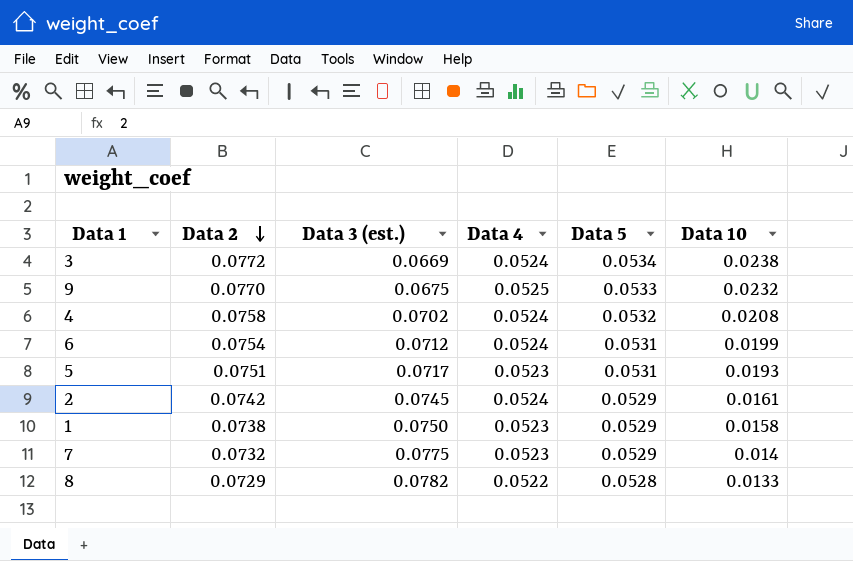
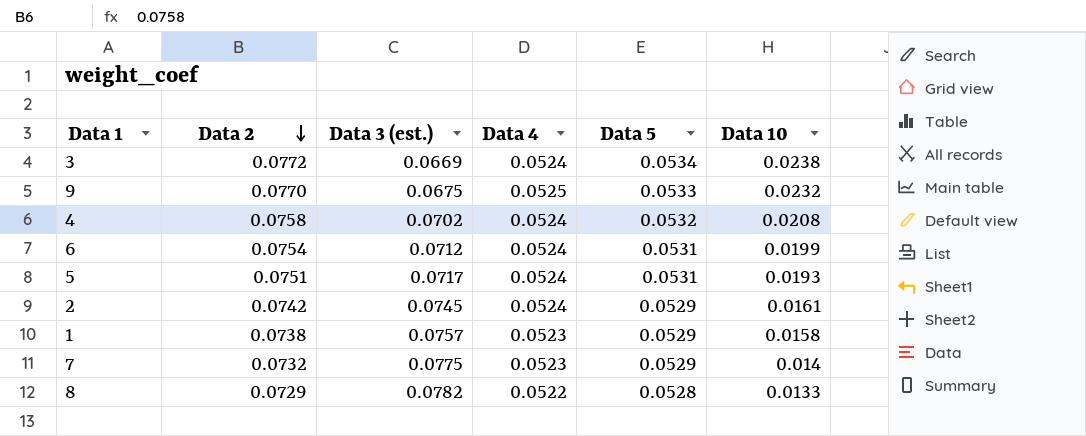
5 | Data 4: 0.0523 -> 0.0524
1 | Data 3 (est.): 0.0750 -> 0.0757

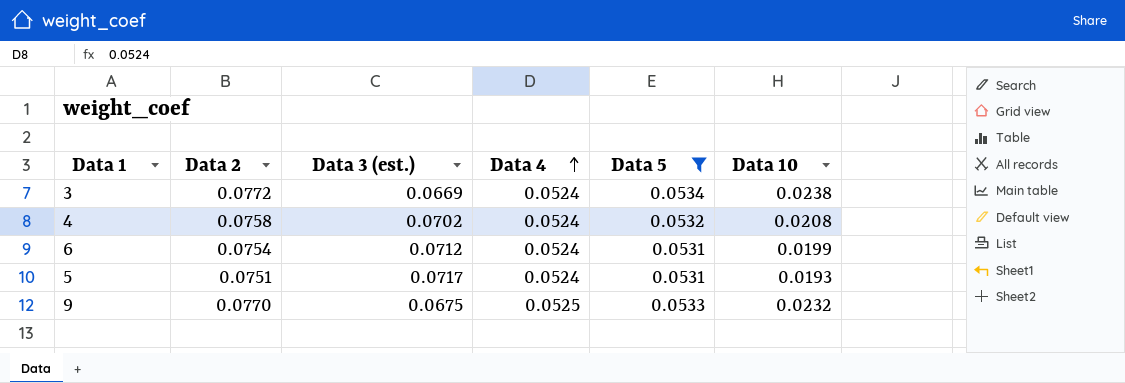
filter: none -> Data 5 >= 0.0531
row order: Data 2 descending -> Data 4 ascending

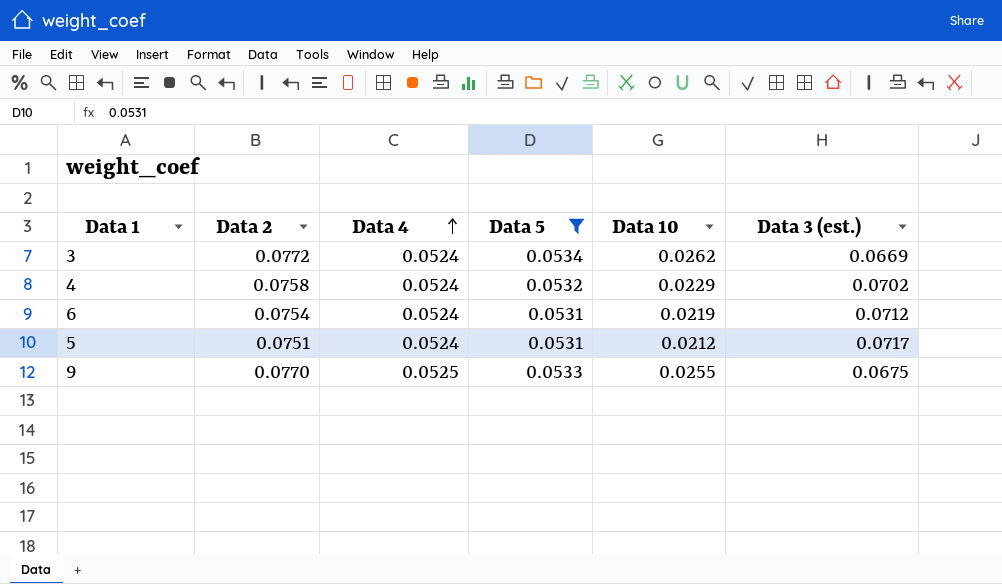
column Data 3 (est.) | position: 3 -> 6
3 | Data 10: 0.0238 -> 0.0262
4 | Data 10: 0.0208 -> 0.0229
6 | Data 10: 0.0199 -> 0.0219
5 | Data 10: 0.0193 -> 0.0212
9 | Data 10: 0.0232 -> 0.0255

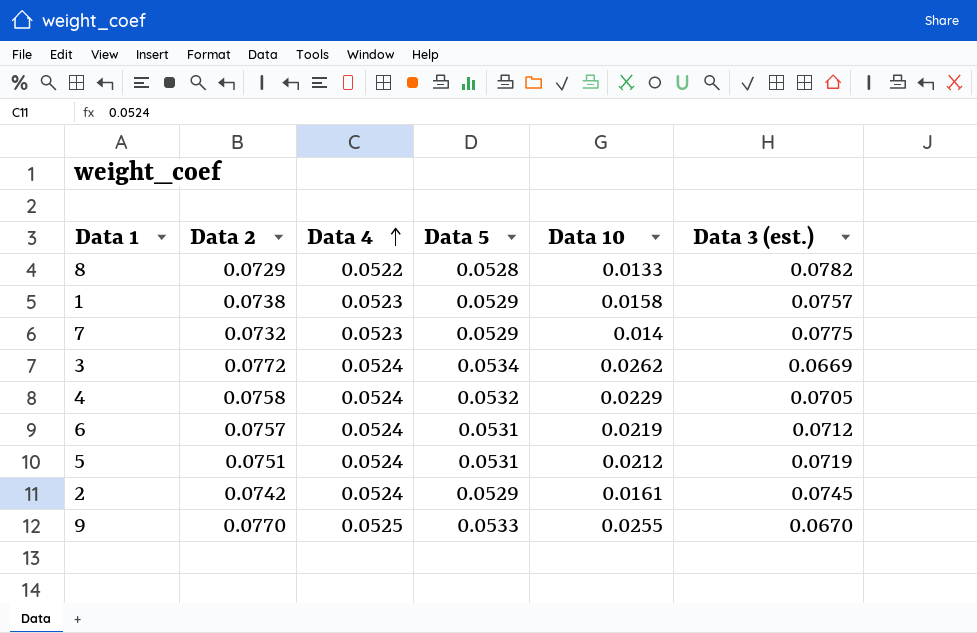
filter: Data 5 >= 0.0531 -> none
4 | Data 3 (est.): 0.0702 -> 0.0705
6 | Data 2: 0.0754 -> 0.0757
5 | Data 3 (est.): 0.0717 -> 0.0719
9 | Data 3 (est.): 0.0675 -> 0.0670

